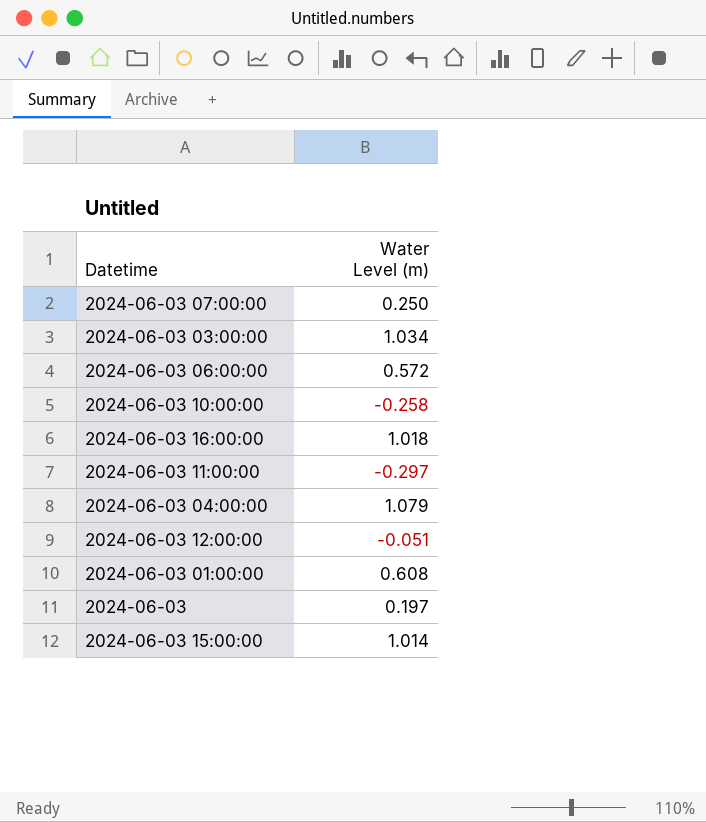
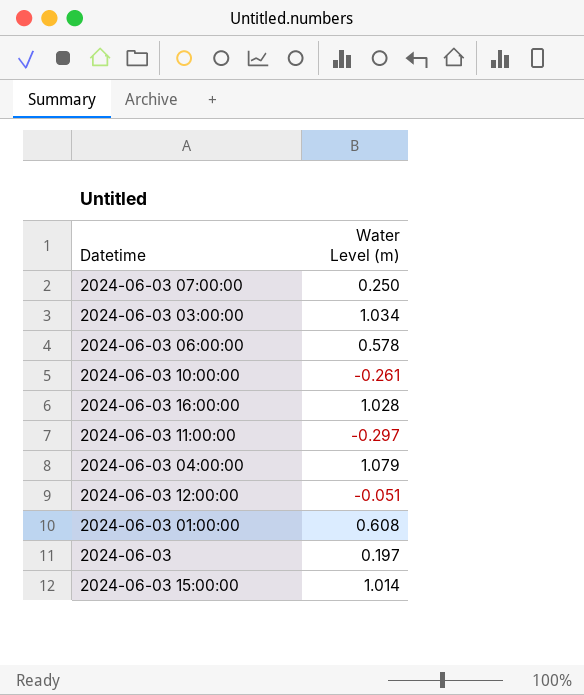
2024-06-03 06:00:00 | Water Level (m): 0.572 -> 0.578
2024-06-03 10:00:00 | Water Level (m): -0.258 -> -0.261
2024-06-03 16:00:00 | Water Level (m): 1.018 -> 1.028

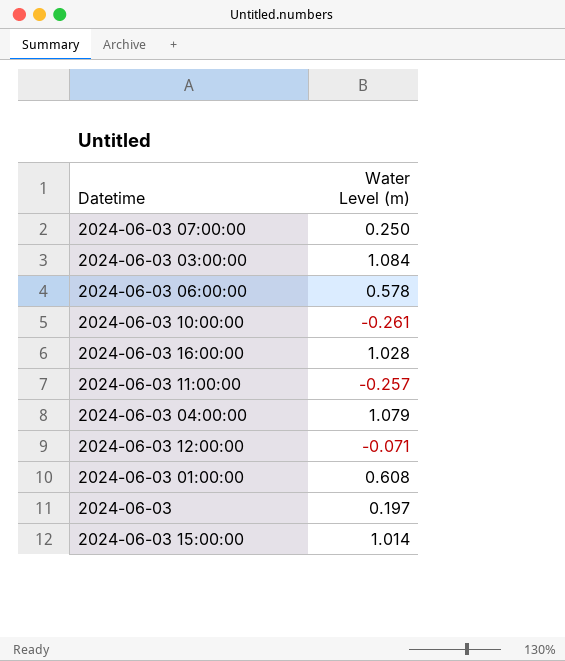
2024-06-03 03:00:00 | Water Level (m): 1.034 -> 1.084
2024-06-03 11:00:00 | Water Level (m): -0.297 -> -0.257
2024-06-03 12:00:00 | Water Level (m): -0.051 -> -0.071

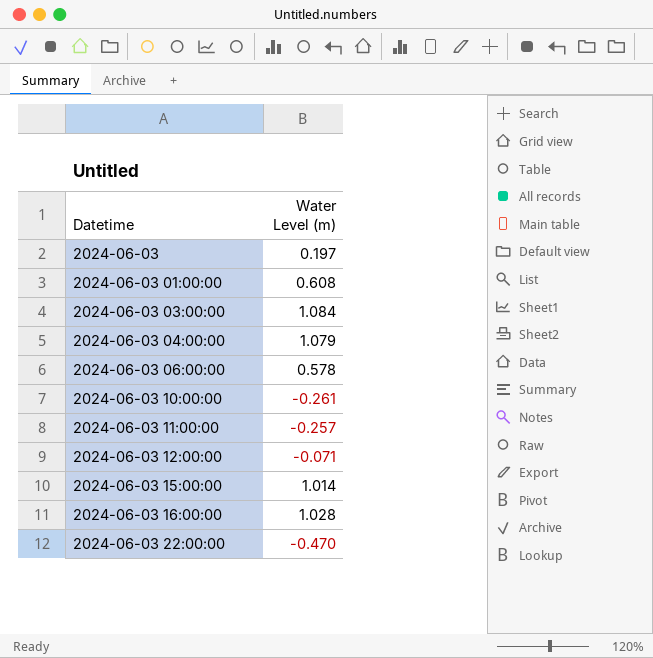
row order: none -> Datetime ascending
row 2024-06-03 07:00:00: 0.250 -> none
row 2024-06-03 22:00:00: none -> -0.470

